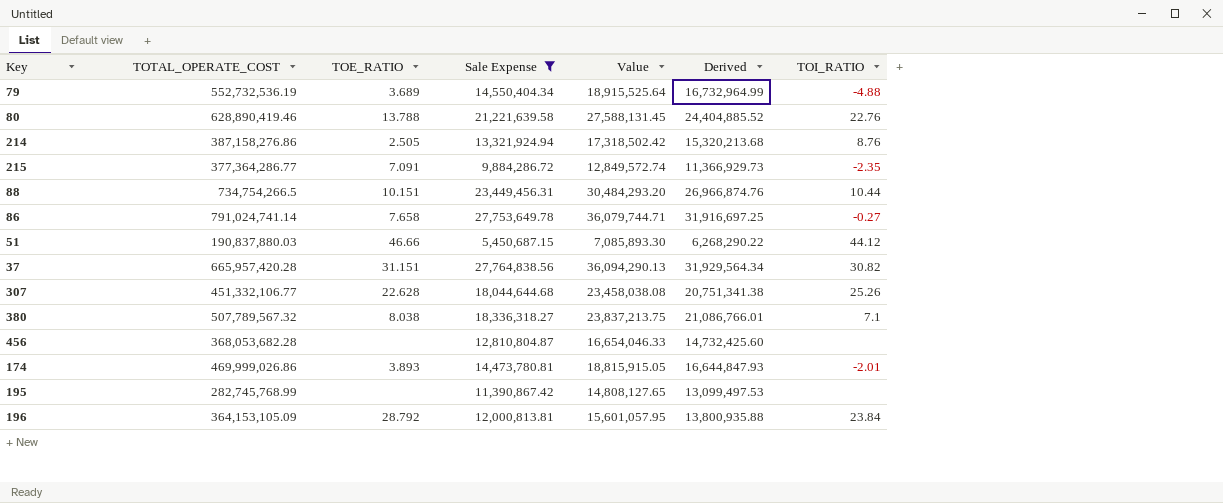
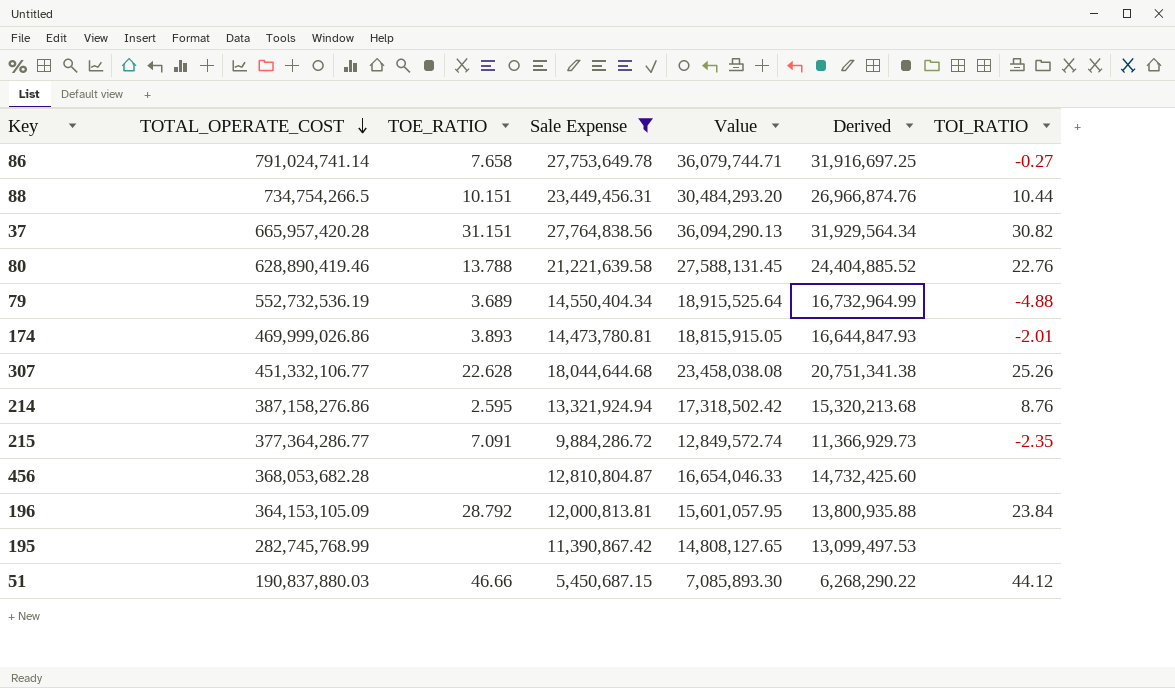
row order: none -> TOTAL_OPERATE_COST descending
row 380: 507,789,567.32 | 8.038 | 18,336,318.27 | 23,837,213.75 | 21,086,766.01 | 7.1 -> none
214 | TOE_RATIO: 2.505 -> 2.595

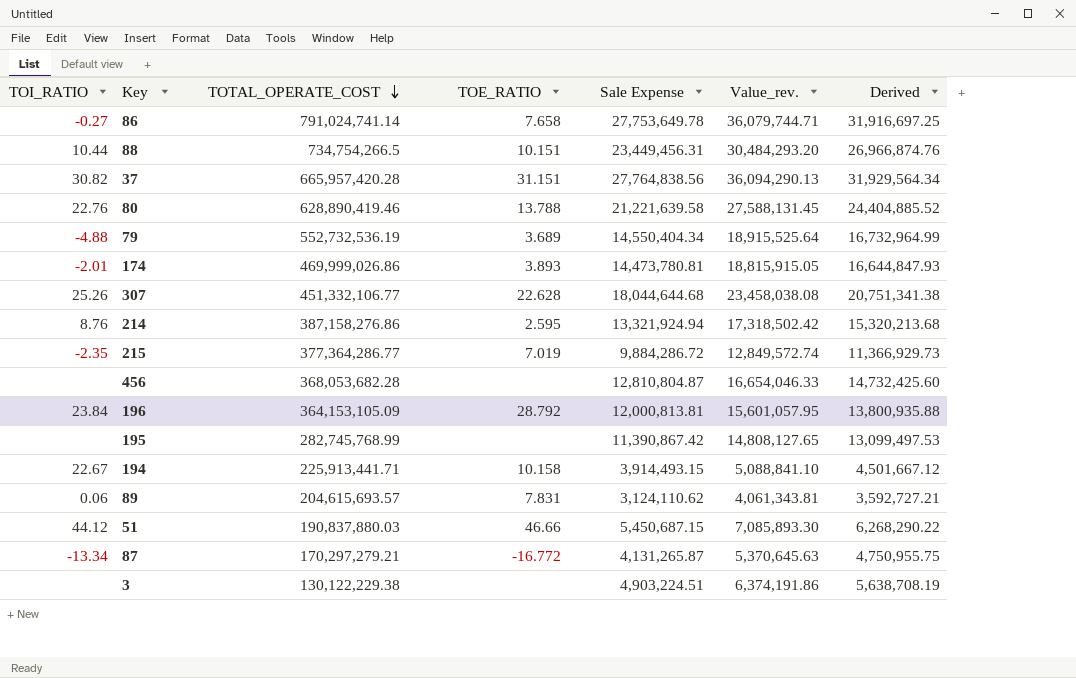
filter: Sale Expense >= 5,450,687.15 -> none
column TOI_RATIO | position: 7 -> 1
column name: Value -> Value_rev.
215 | TOE_RATIO: 7.091 -> 7.019

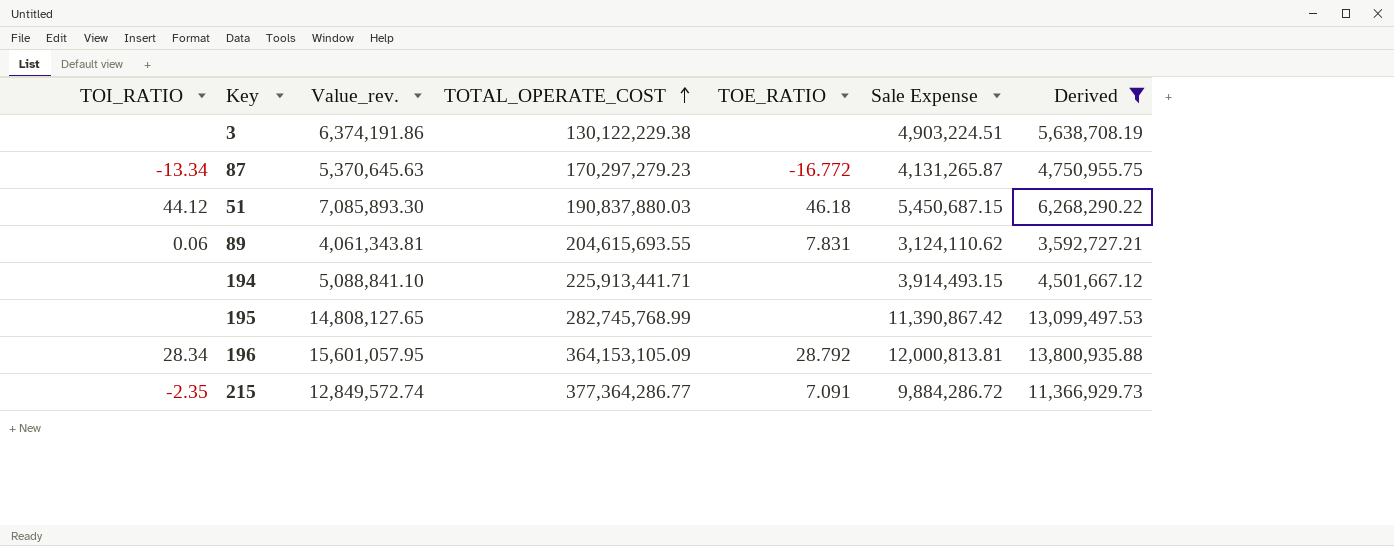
filter: none -> Derived <= 13,800,935.88
row order: TOTAL_OPERATE_COST descending -> TOTAL_OPERATE_COST ascending
column Value_rev. | position: 6 -> 3
87 | TOTAL_OPERATE_COST: 170,297,279.21 -> 170,297,279.23
51 | TOE_RATIO: 46.66 -> 46.18
89 | TOTAL_OPERATE_COST: 204,615,693.57 -> 204,615,693.55
194 | TOI_RATIO: 22.67 -> none
194 | TOE_RATIO: 10.158 -> none
196 | TOI_RATIO: 23.84 -> 28.34
215 | TOE_RATIO: 7.019 -> 7.091

